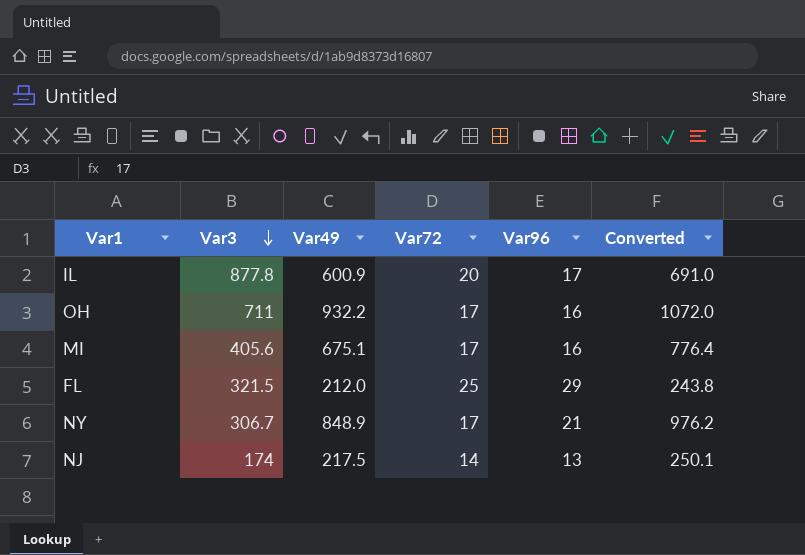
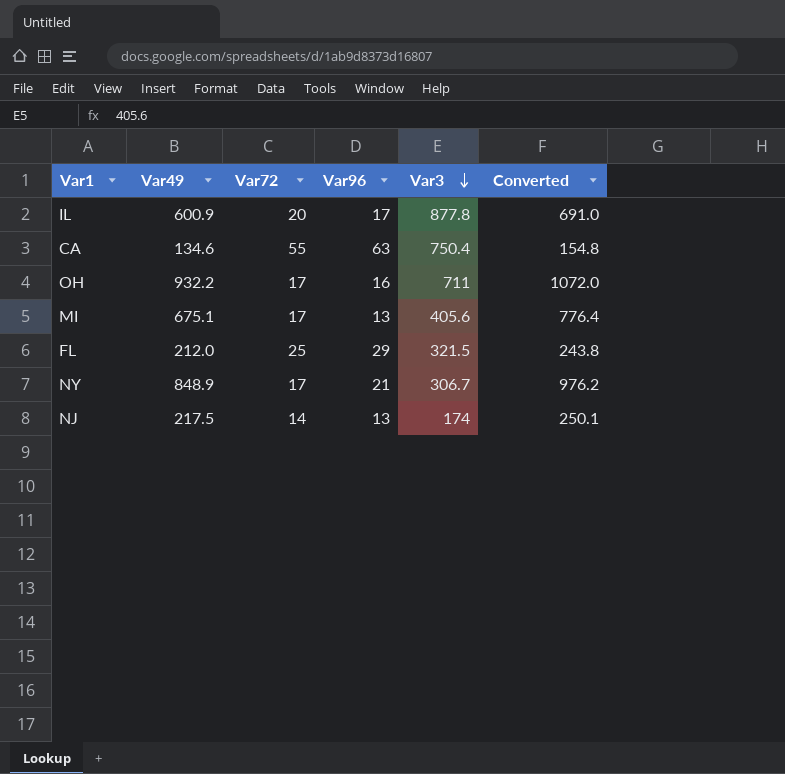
column Var3 | position: 2 -> 5
row CA: none -> 134.6 | 55 | 63 | 750.4 | 154.8
MI | Var96: 16 -> 13

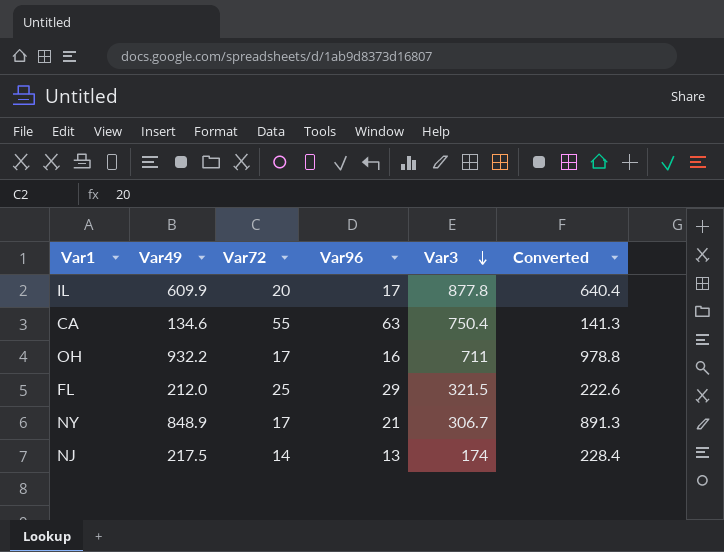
column Converted | formula: [Var49] * 1.15 -> [Var49] * 1.05
row MI: 675.1 | 17 | 13 | 405.6 | 776.4 -> none
IL | Var49: 600.9 -> 609.9

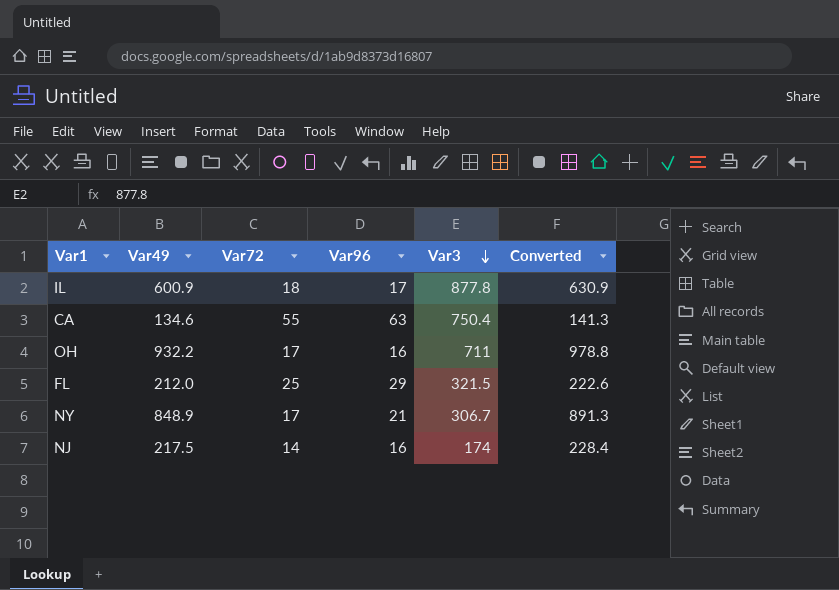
IL | Var49: 609.9 -> 600.9
IL | Var72: 20 -> 18
IL | Converted: 640.4 -> 630.9
NJ | Var96: 13 -> 16

